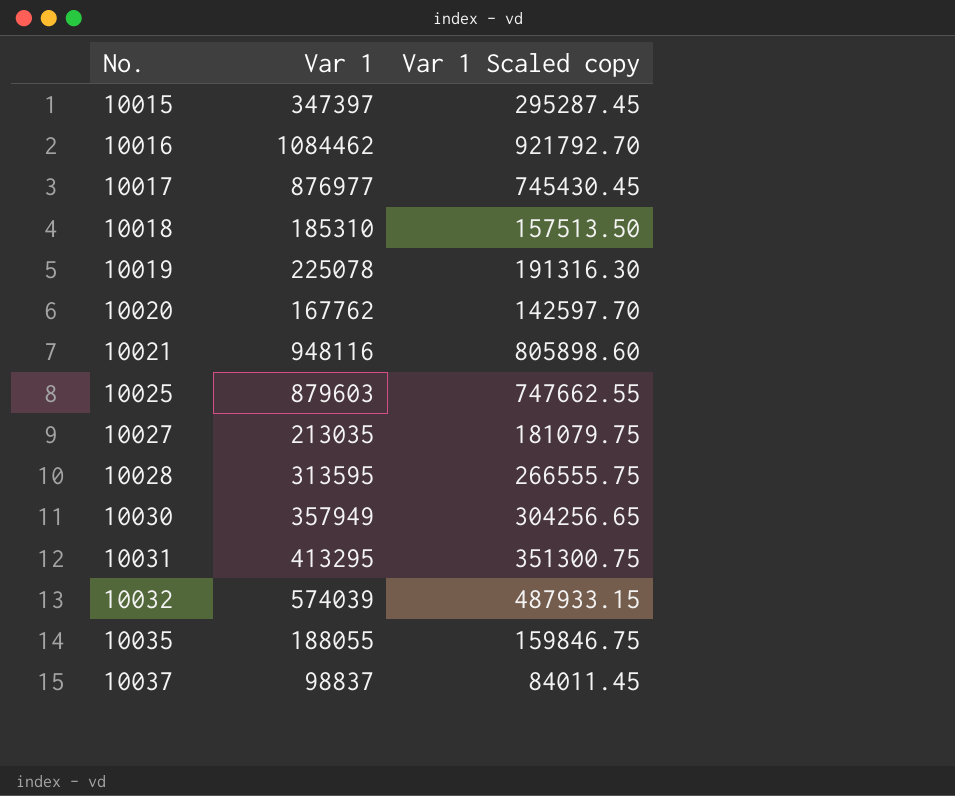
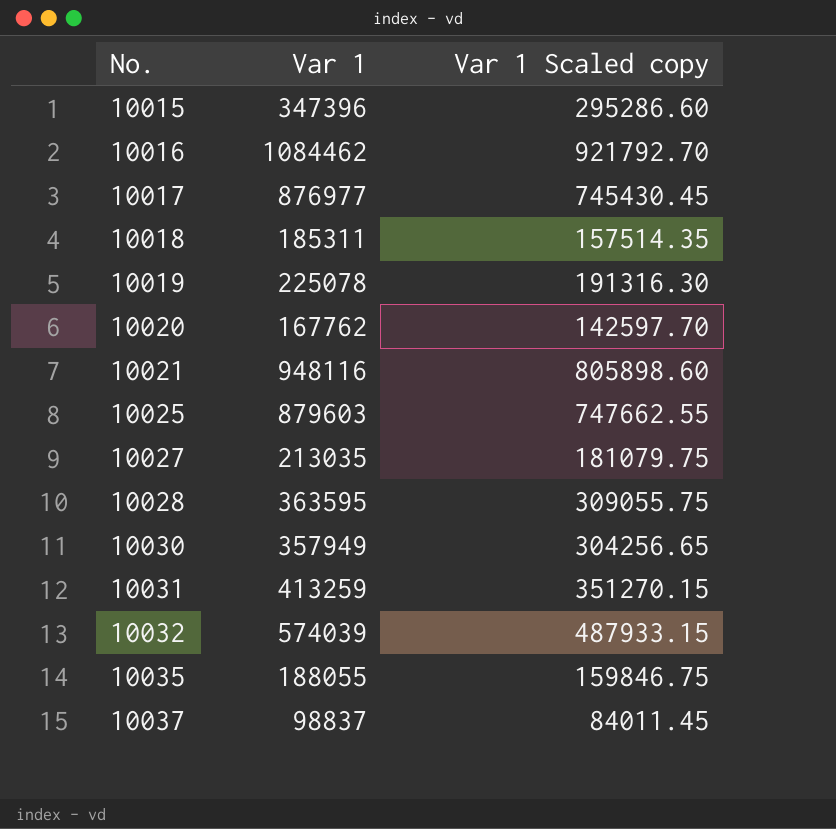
10015 | Var 1: 347397 -> 347396
10015 | Var 1 Scaled copy: 295287.45 -> 295286.60
10018 | Var 1: 185310 -> 185311
10018 | Var 1 Scaled copy: 157513.50 -> 157514.35
10028 | Var 1: 313595 -> 363595
10028 | Var 1 Scaled copy: 266555.75 -> 309055.75
10031 | Var 1: 413295 -> 413259
10031 | Var 1 Scaled copy: 351300.75 -> 351270.15

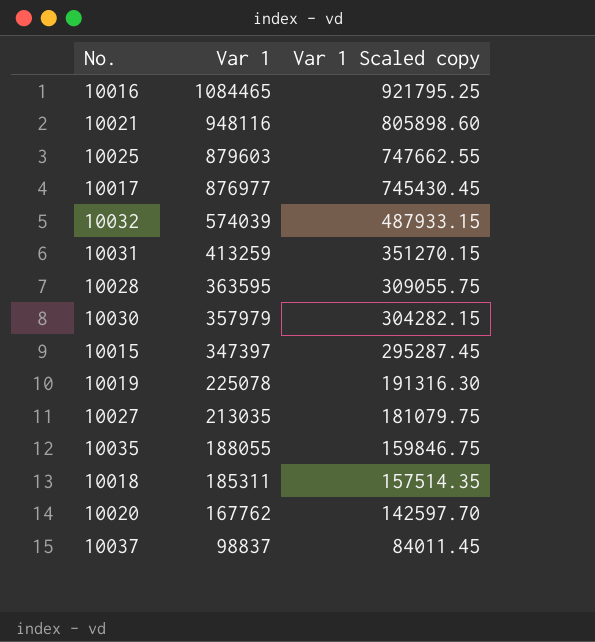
row order: No. ascending -> Var 1 descending
10016 | Var 1: 1084462 -> 1084465
10016 | Var 1 Scaled copy: 921792.70 -> 921795.25
10030 | Var 1: 357949 -> 357979
10030 | Var 1 Scaled copy: 304256.65 -> 304282.15
10015 | Var 1: 347396 -> 347397
10015 | Var 1 Scaled copy: 295286.60 -> 295287.45

